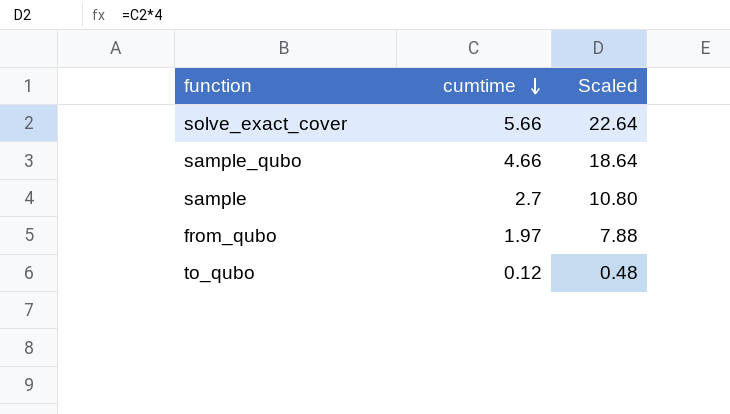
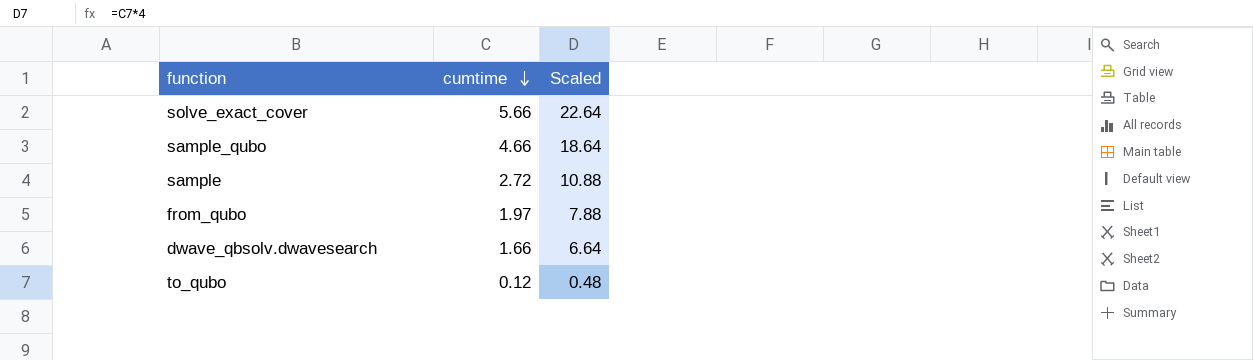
sample | cumtime: 2.7 -> 2.72
sample | Scaled: 10.80 -> 10.88
row dwave_qbsolv.dwavesearch: none -> 1.66 | 6.64

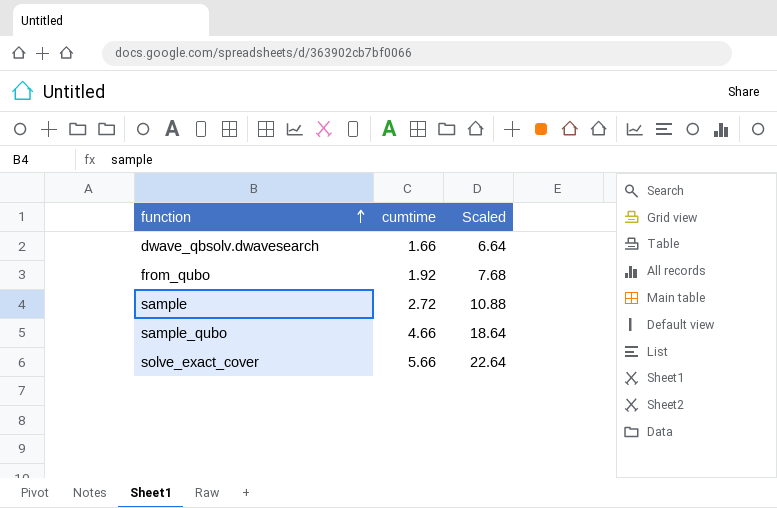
row order: cumtime descending -> function ascending
row to_qubo: 0.12 | 0.48 -> none
from_qubo | cumtime: 1.97 -> 1.92
from_qubo | Scaled: 7.88 -> 7.68

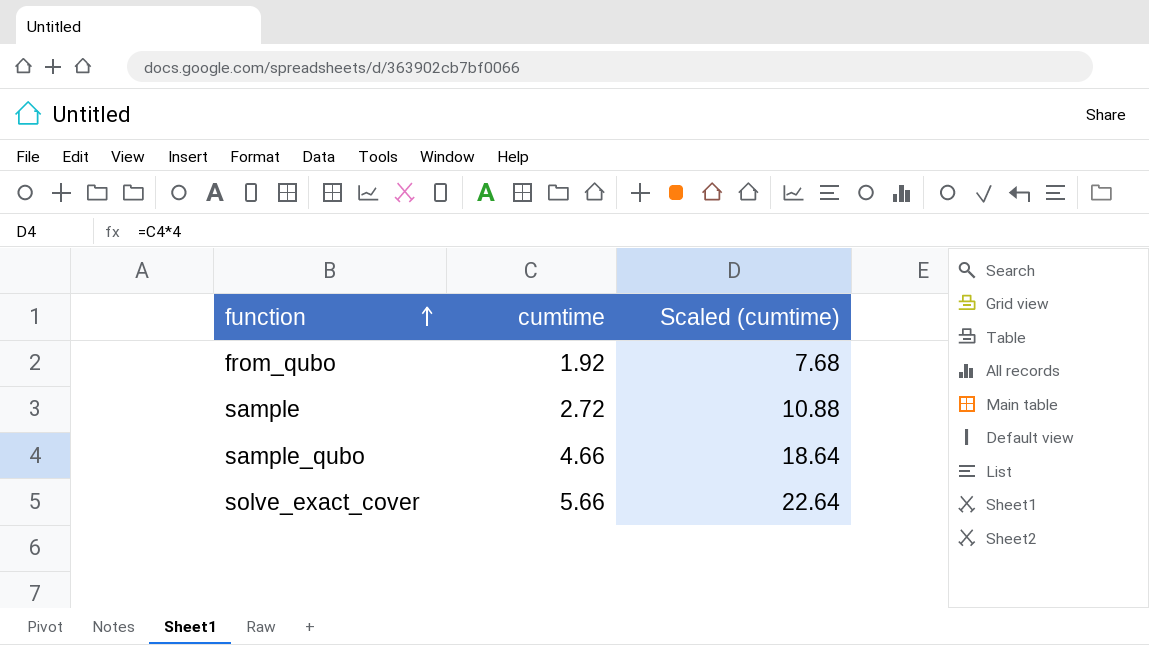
column name: Scaled -> Scaled (cumtime)
row dwave_qbsolv.dwavesearch: 1.66 | 6.64 -> none

